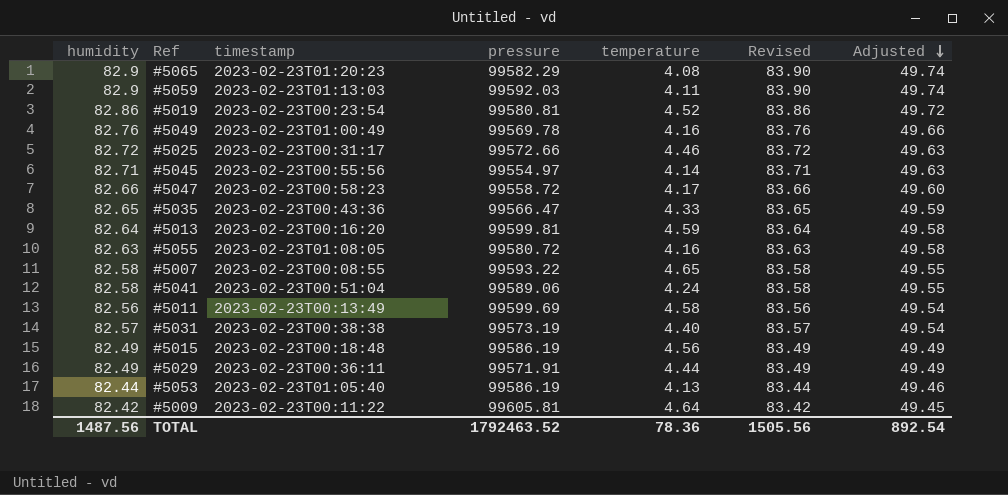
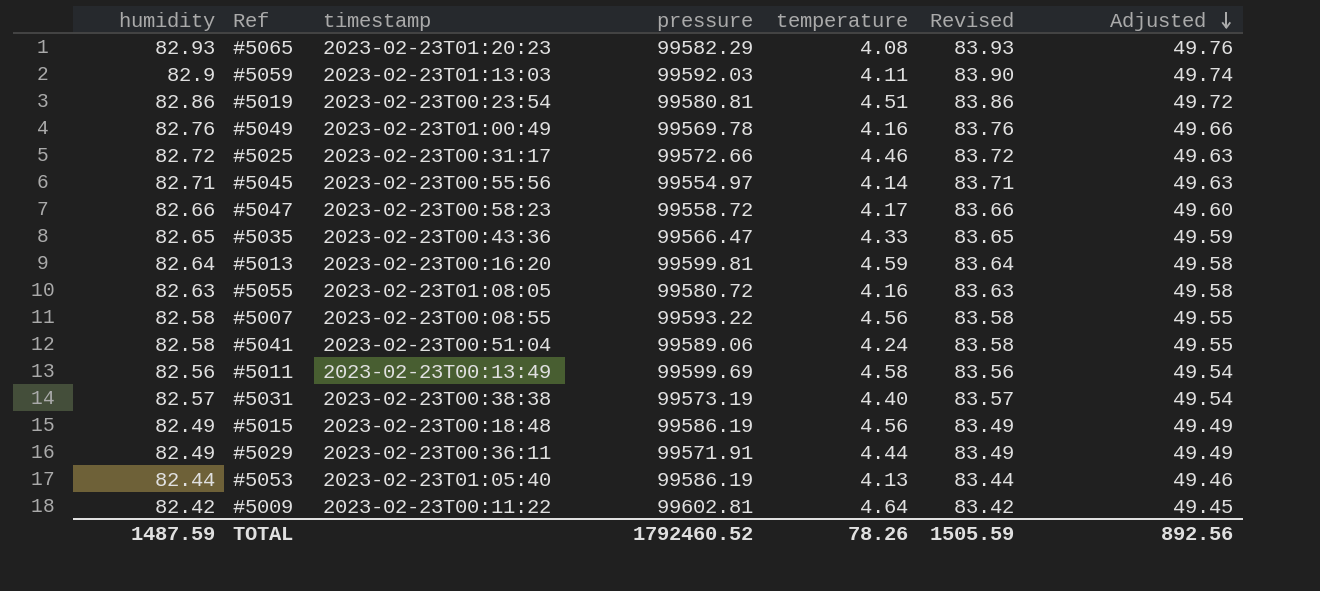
#5065 | humidity: 82.9 -> 82.93
#5065 | Revised: 83.90 -> 83.93
#5065 | Adjusted: 49.74 -> 49.76
#5019 | temperature: 4.52 -> 4.51
#5007 | temperature: 4.65 -> 4.56
#5009 | pressure: 99605.81 -> 99602.81
TOTAL | humidity: 1487.56 -> 1487.59
TOTAL | pressure: 1792463.52 -> 1792460.52
TOTAL | temperature: 78.36 -> 78.26
TOTAL | Revised: 1505.56 -> 1505.59
TOTAL | Adjusted: 892.54 -> 892.56

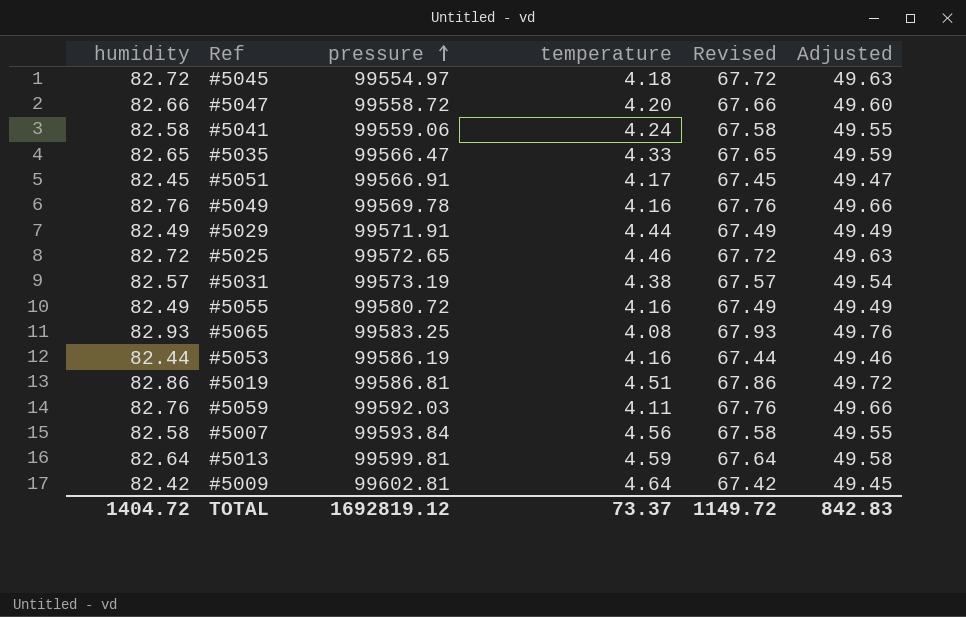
row order: Adjusted descending -> pressure ascending
column timestamp | position: 3 -> none
column Revised | formula: [humidity] + 1 -> [humidity] - 15
row #5011: 82.56 | 2023-02-23T00:13:49 | 99599.69 | 4.58 | 83.56 | 49.54 -> none
row #5015: 82.49 | 2023-02-23T00:18:48 | 99586.19 | 4.56 | 83.49 | 49.49 -> none
#5045 | humidity: 82.71 -> 82.72
#5045 | temperature: 4.14 -> 4.18
#5047 | temperature: 4.17 -> 4.20
#5041 | pressure: 99589.06 -> 99559.06
row #5051: none -> 82.45 | 99566.91 | 4.17 | 67.45 | 49.47
#5025 | pressure: 99572.66 -> 99572.65
#5031 | temperature: 4.40 -> 4.38
#5055 | humidity: 82.63 -> 82.49
#5055 | Adjusted: 49.58 -> 49.49
#5065 | pressure: 99582.29 -> 99583.25
#5053 | temperature: 4.13 -> 4.16
#5019 | pressure: 99580.81 -> 99586.81
#5059 | humidity: 82.9 -> 82.76
#5059 | Adjusted: 49.74 -> 49.66
#5007 | pressure: 99593.22 -> 99593.84
TOTAL | humidity: 1487.59 -> 1404.72
TOTAL | pressure: 1792460.52 -> 1692819.12
TOTAL | temperature: 78.26 -> 73.37
TOTAL | Revised: 1505.59 -> 1149.72
TOTAL | Adjusted: 892.56 -> 842.83

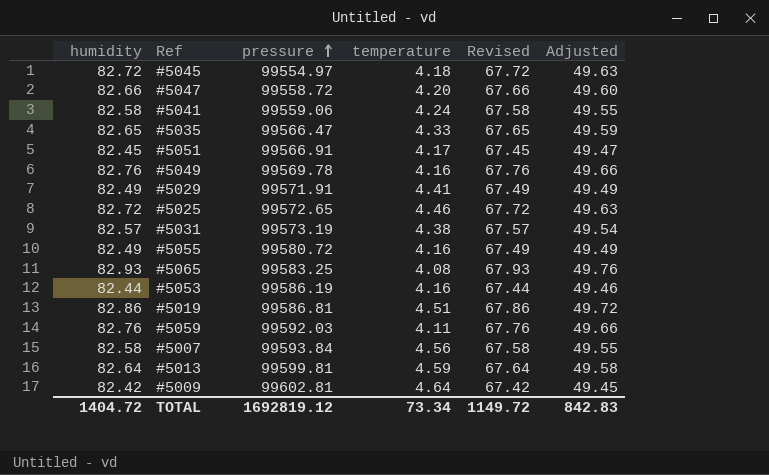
#5029 | temperature: 4.44 -> 4.41
TOTAL | temperature: 73.37 -> 73.34

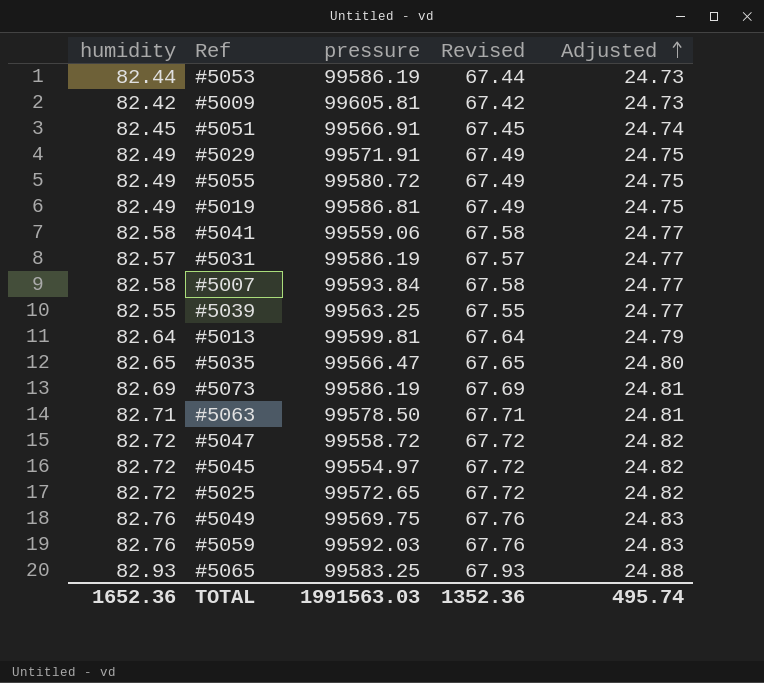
row order: pressure ascending -> Adjusted ascending
column temperature | position: 4 -> none
column Adjusted | formula: [humidity] * 0.6 -> [humidity] * 0.3
#5009 | pressure: 99602.81 -> 99605.81
#5019 | humidity: 82.86 -> 82.49
#5019 | Revised: 67.86 -> 67.49
#5031 | pressure: 99573.19 -> 99586.19
row #5039: none -> 82.55 | 99563.25 | 67.55 | 24.77
row #5073: none -> 82.69 | 99586.19 | 67.69 | 24.81
row #5063: none -> 82.71 | 99578.50 | 67.71 | 24.81
#5047 | humidity: 82.66 -> 82.72
#5047 | Revised: 67.66 -> 67.72
#5049 | pressure: 99569.78 -> 99569.75
TOTAL | humidity: 1404.72 -> 1652.36
TOTAL | pressure: 1692819.12 -> 1991563.03
TOTAL | Revised: 1149.72 -> 1352.36
TOTAL | Adjusted: 842.83 -> 495.74

